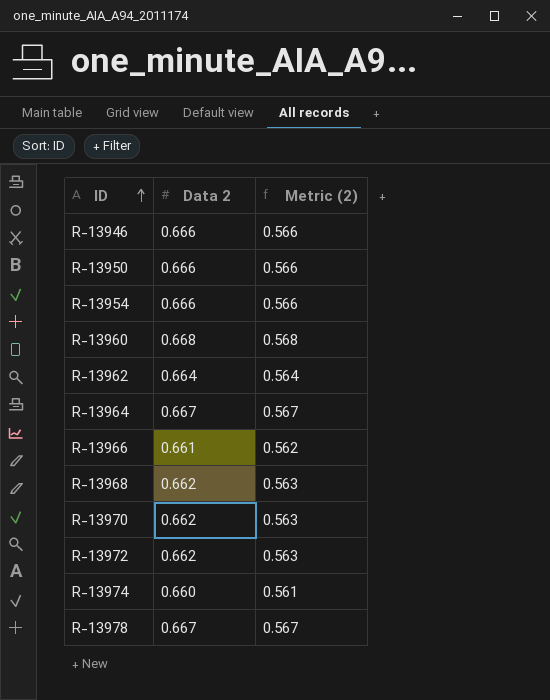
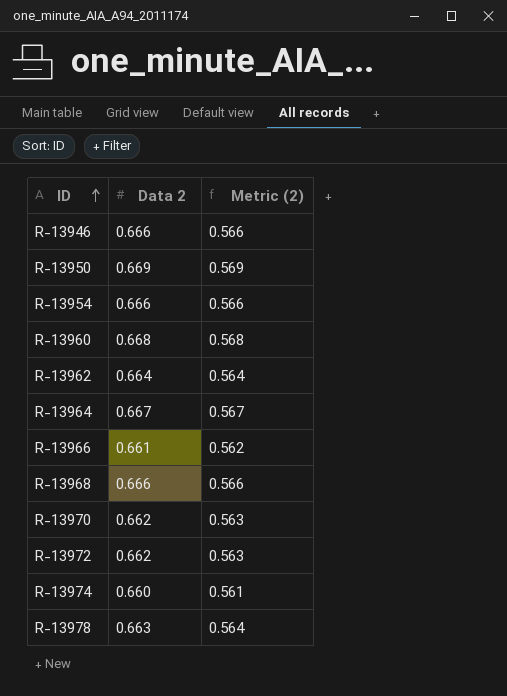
R-13950 | Data 2: 0.666 -> 0.669
R-13950 | Metric (2): 0.566 -> 0.569
R-13968 | Data 2: 0.662 -> 0.666
R-13968 | Metric (2): 0.563 -> 0.566
R-13978 | Data 2: 0.667 -> 0.663
R-13978 | Metric (2): 0.567 -> 0.564

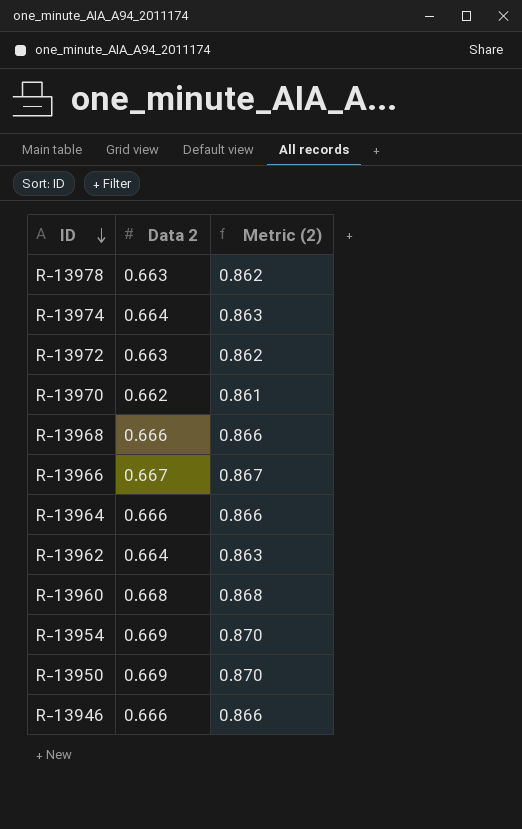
row order: ID ascending -> ID descending
column Metric (2) | formula: [Data 2] * 0.85 -> [Data 2] * 1.3
R-13974 | Data 2: 0.660 -> 0.664
R-13972 | Data 2: 0.662 -> 0.663
R-13966 | Data 2: 0.661 -> 0.667
R-13964 | Data 2: 0.667 -> 0.666
R-13954 | Data 2: 0.666 -> 0.669

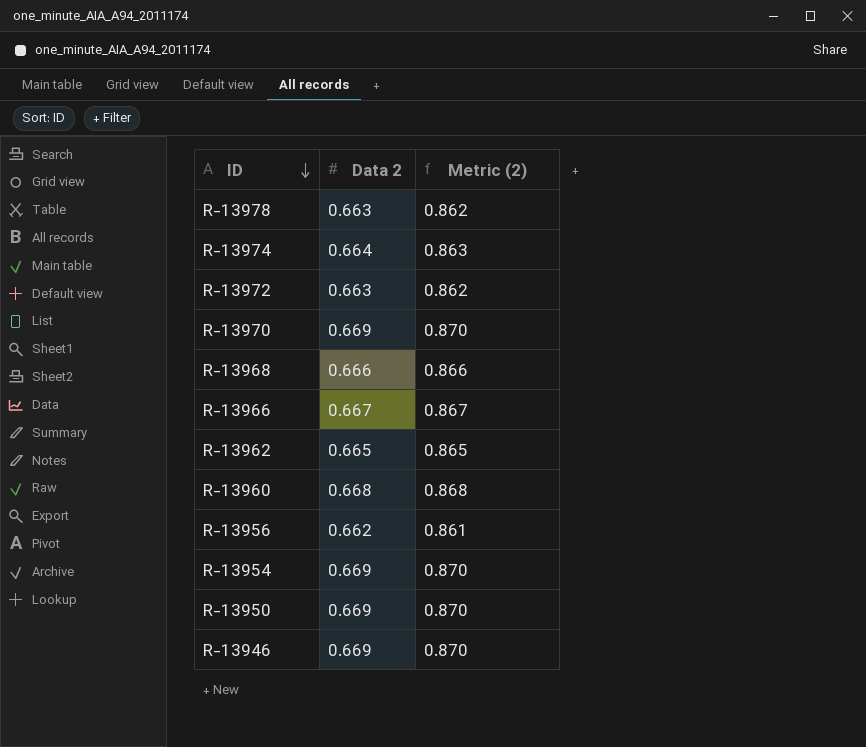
row R-13964: 0.666 | 0.866 -> none
R-13970 | Data 2: 0.662 -> 0.669
R-13970 | Metric (2): 0.861 -> 0.870
R-13962 | Data 2: 0.664 -> 0.665
R-13962 | Metric (2): 0.863 -> 0.865
row R-13956: none -> 0.662 | 0.861
R-13946 | Data 2: 0.666 -> 0.669
R-13946 | Metric (2): 0.866 -> 0.870

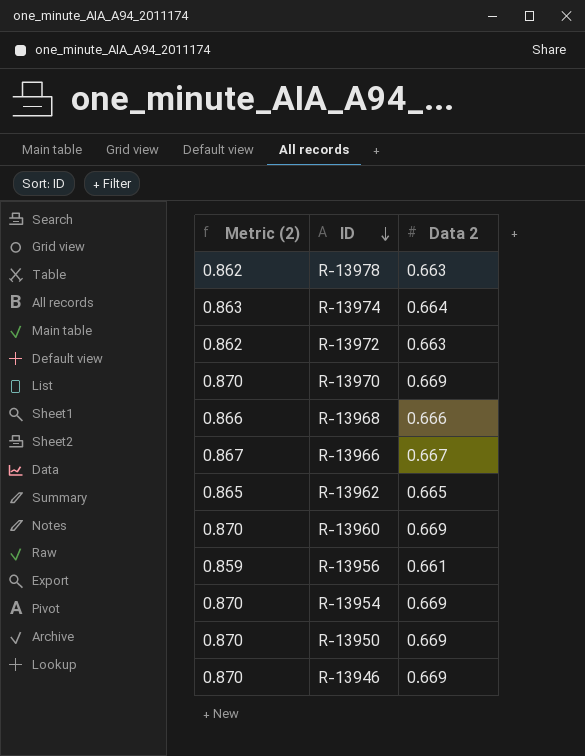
column Metric (2) | position: 3 -> 1
R-13960 | Metric (2): 0.868 -> 0.870
R-13960 | Data 2: 0.668 -> 0.669
R-13956 | Metric (2): 0.861 -> 0.859
R-13956 | Data 2: 0.662 -> 0.661

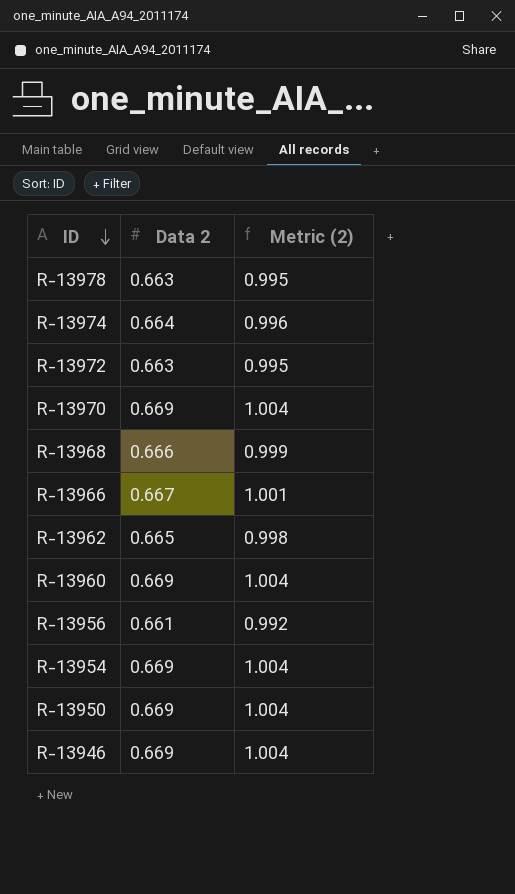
column Metric (2) | formula: [Data 2] * 1.3 -> [Data 2] * 1.5
column Metric (2) | position: 1 -> 3

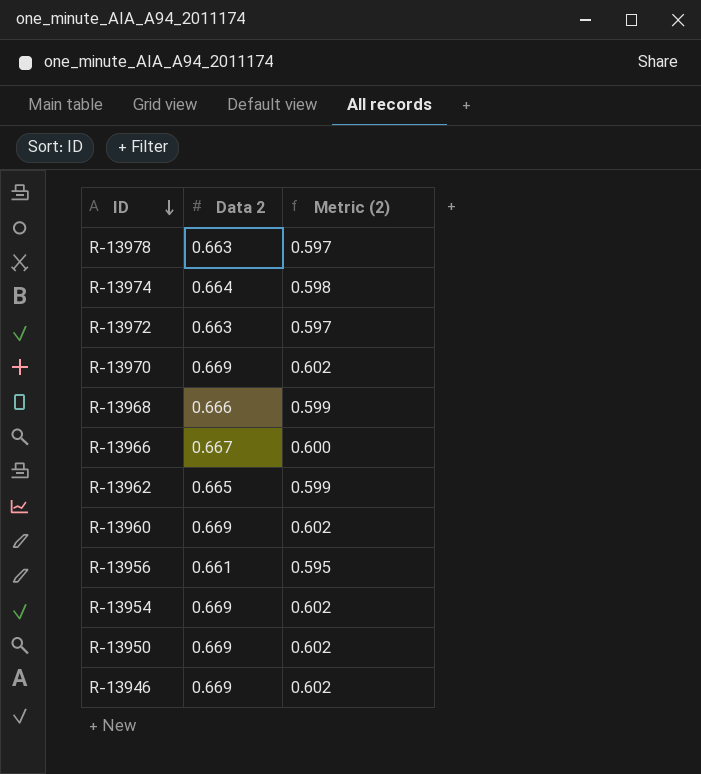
column Metric (2) | formula: [Data 2] * 1.5 -> [Data 2] * 0.9

